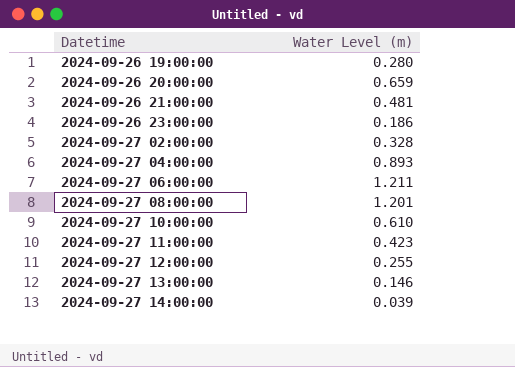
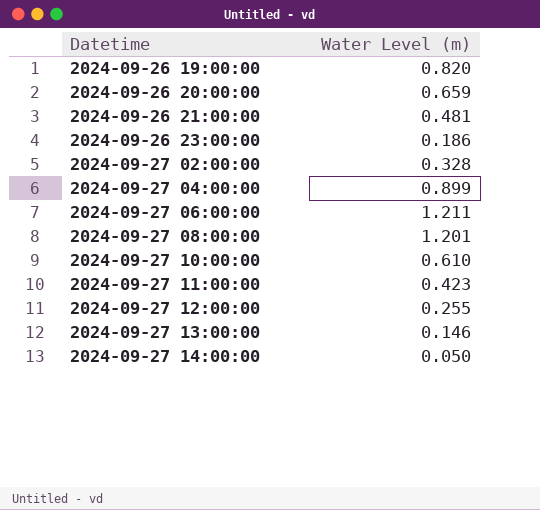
2024-09-26 19:00:00 | Water Level (m): 0.280 -> 0.820
2024-09-27 04:00:00 | Water Level (m): 0.893 -> 0.899
2024-09-27 14:00:00 | Water Level (m): 0.039 -> 0.050

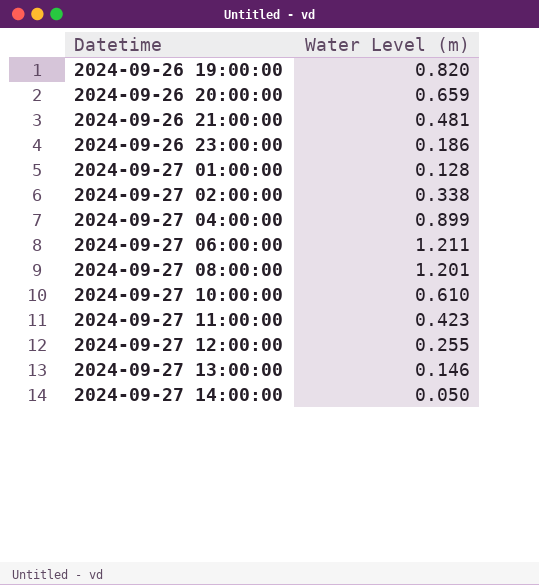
row 2024-09-27 01:00:00: none -> 0.128
2024-09-27 02:00:00 | Water Level (m): 0.328 -> 0.338

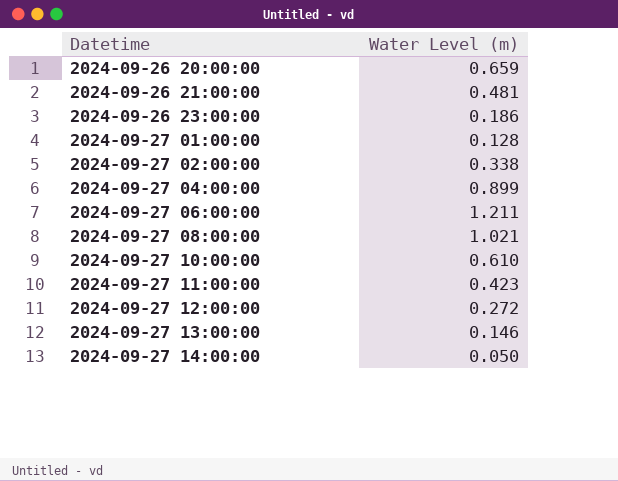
row 2024-09-26 19:00:00: 0.820 -> none
2024-09-27 08:00:00 | Water Level (m): 1.201 -> 1.021
2024-09-27 12:00:00 | Water Level (m): 0.255 -> 0.272

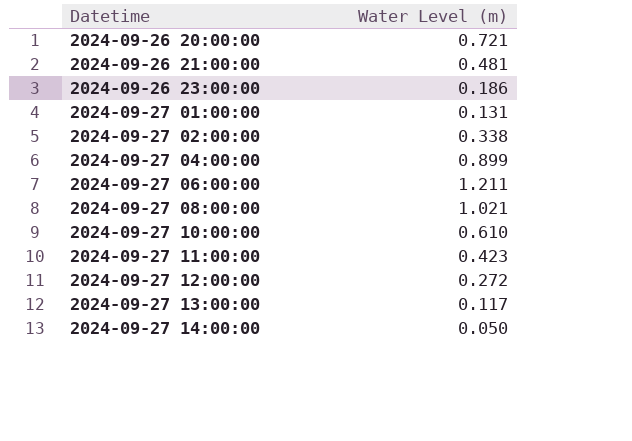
2024-09-26 20:00:00 | Water Level (m): 0.659 -> 0.721
2024-09-27 01:00:00 | Water Level (m): 0.128 -> 0.131
2024-09-27 13:00:00 | Water Level (m): 0.146 -> 0.117

